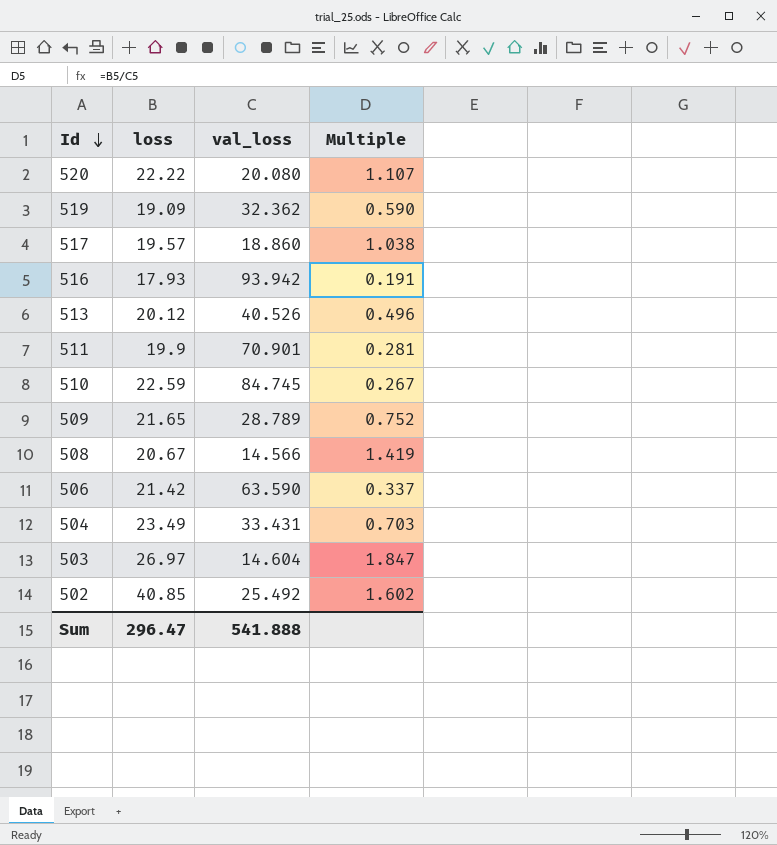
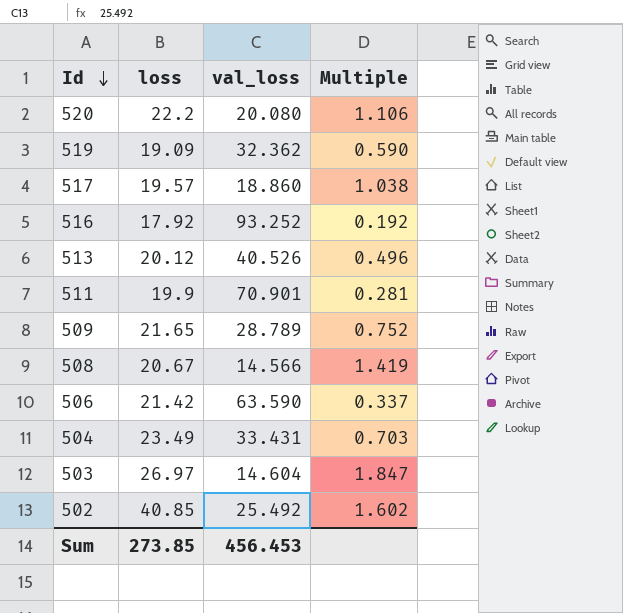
row 510: 22.59 | 84.745 | 0.267 -> none
520 | loss: 22.22 -> 22.2
520 | Multiple: 1.107 -> 1.106
516 | loss: 17.93 -> 17.92
516 | val_loss: 93.942 -> 93.252
516 | Multiple: 0.191 -> 0.192
Sum | loss: 296.47 -> 273.85
Sum | val_loss: 541.888 -> 456.453

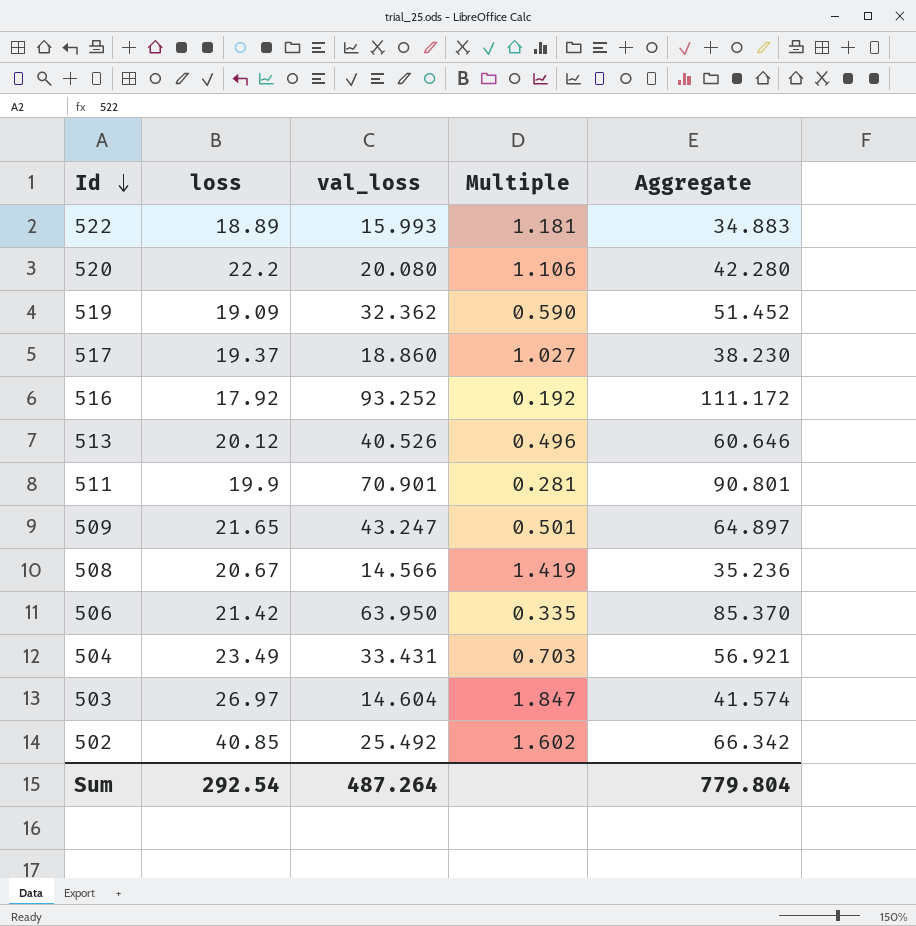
column Aggregate | formula: none -> [loss] + [val_loss]
row 522: none -> 18.89 | 15.993 | 1.181 | 34.883
517 | loss: 19.57 -> 19.37
517 | Multiple: 1.038 -> 1.027
509 | val_loss: 28.789 -> 43.247
509 | Multiple: 0.752 -> 0.501
506 | val_loss: 63.590 -> 63.950
506 | Multiple: 0.337 -> 0.335
Sum | loss: 273.85 -> 292.54
Sum | val_loss: 456.453 -> 487.264

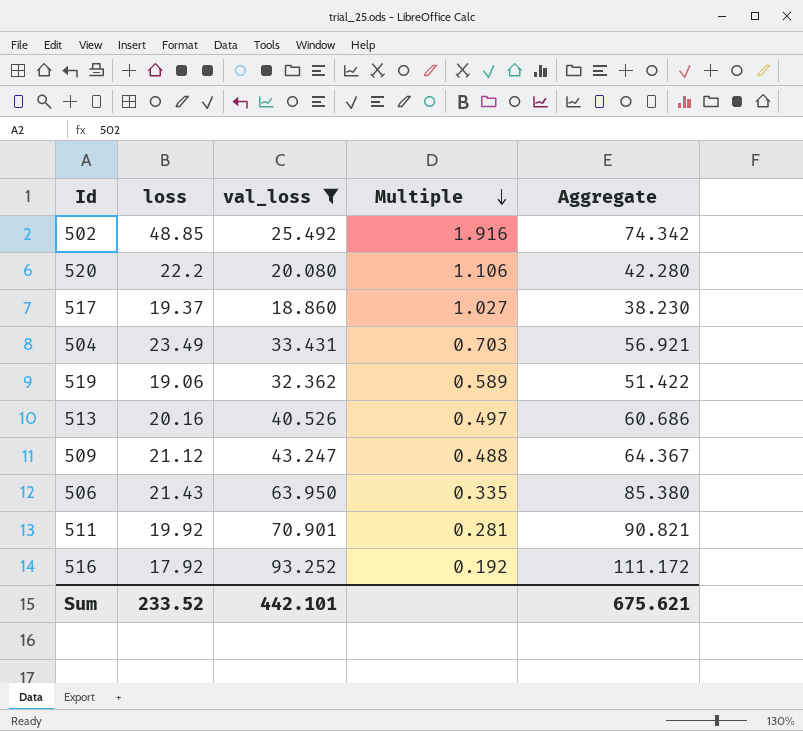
filter: none -> val_loss >= 18.860
row order: Id descending -> Multiple descending
502 | loss: 40.85 -> 48.85
502 | Multiple: 1.602 -> 1.916
502 | Aggregate: 66.342 -> 74.342
519 | loss: 19.09 -> 19.06
519 | Multiple: 0.590 -> 0.589
519 | Aggregate: 51.452 -> 51.422
513 | loss: 20.12 -> 20.16
513 | Multiple: 0.496 -> 0.497
513 | Aggregate: 60.646 -> 60.686
509 | loss: 21.65 -> 21.12
509 | Multiple: 0.501 -> 0.488
509 | Aggregate: 64.897 -> 64.367
506 | loss: 21.42 -> 21.43
506 | Aggregate: 85.370 -> 85.380
511 | loss: 19.9 -> 19.92
511 | Aggregate: 90.801 -> 90.821
Sum | loss: 292.54 -> 233.52
Sum | val_loss: 487.264 -> 442.101
Sum | Aggregate: 779.804 -> 675.621

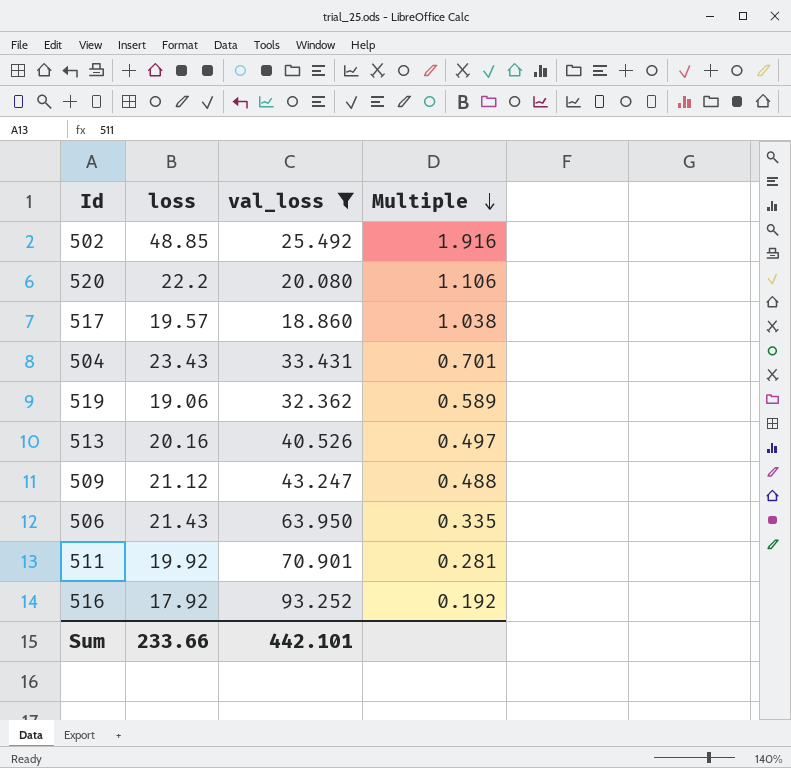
column Aggregate | formula: [loss] + [val_loss] -> none
517 | loss: 19.37 -> 19.57
517 | Multiple: 1.027 -> 1.038
504 | loss: 23.49 -> 23.43
504 | Multiple: 0.703 -> 0.701
Sum | loss: 233.52 -> 233.66

